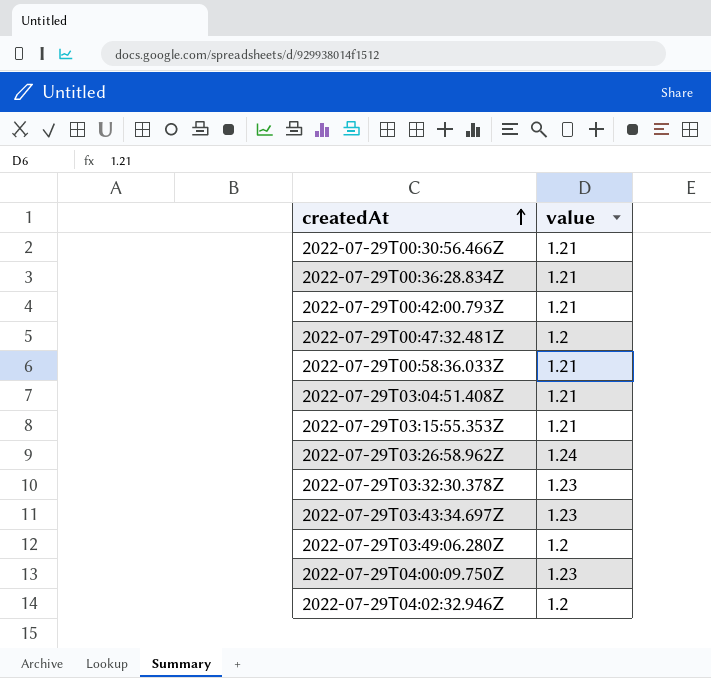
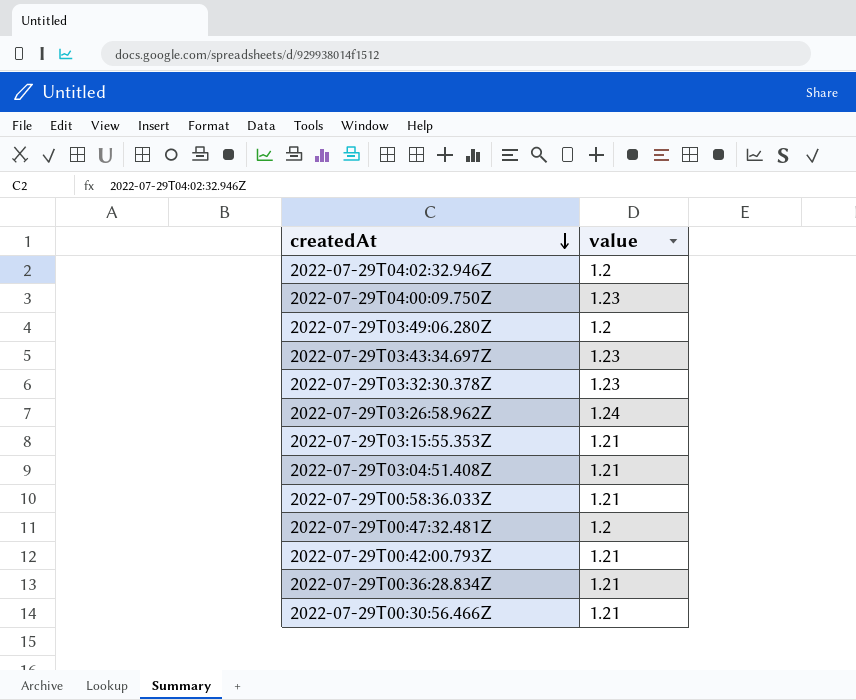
row order: createdAt ascending -> createdAt descending

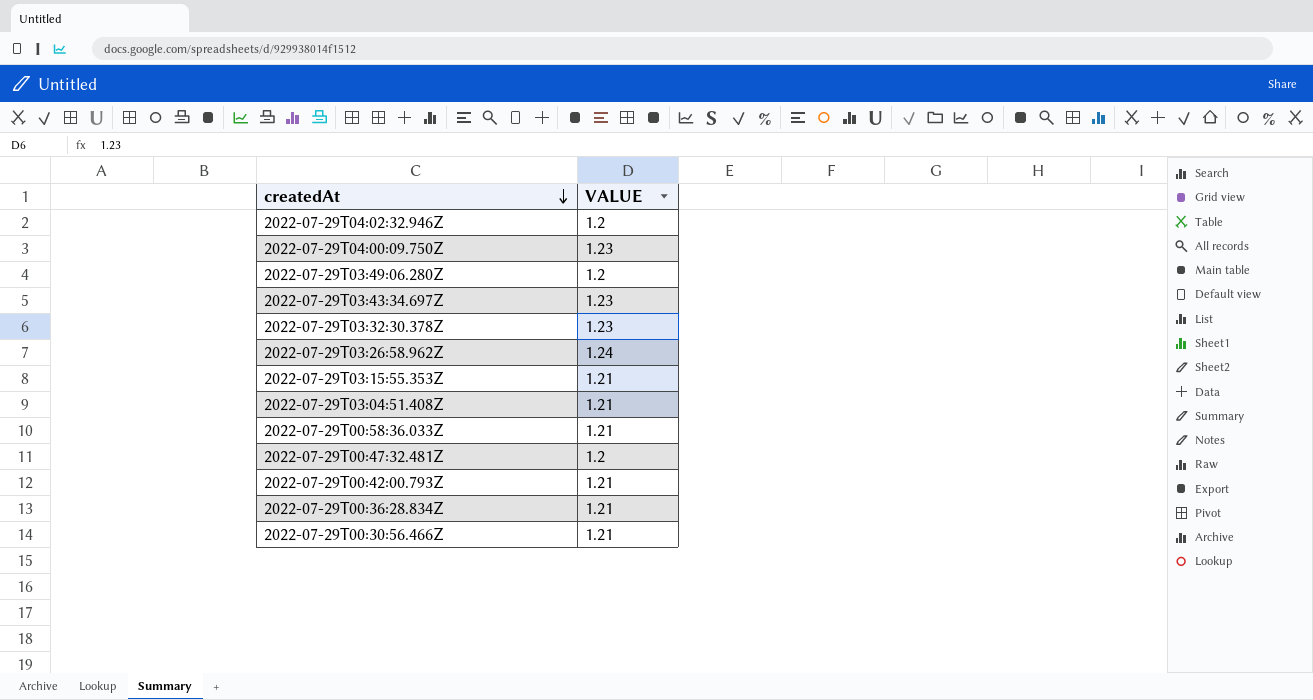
column name: value -> VALUE

